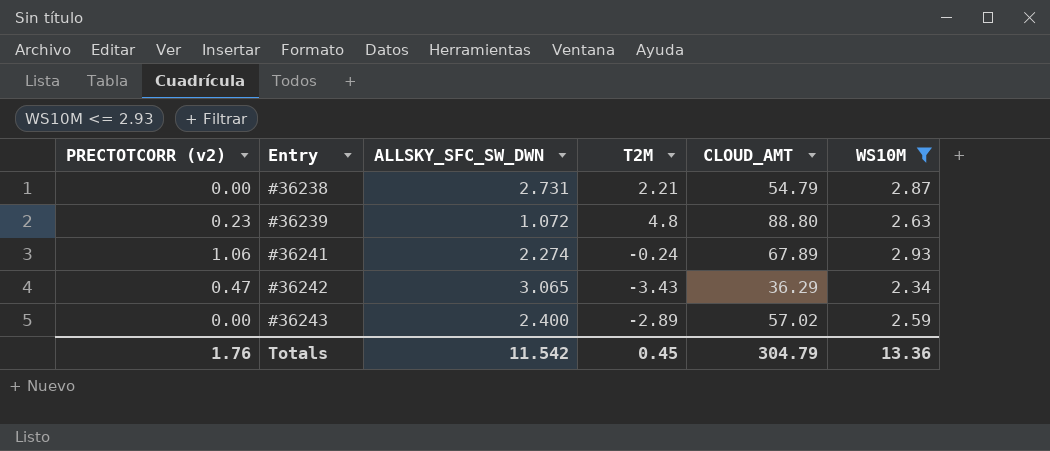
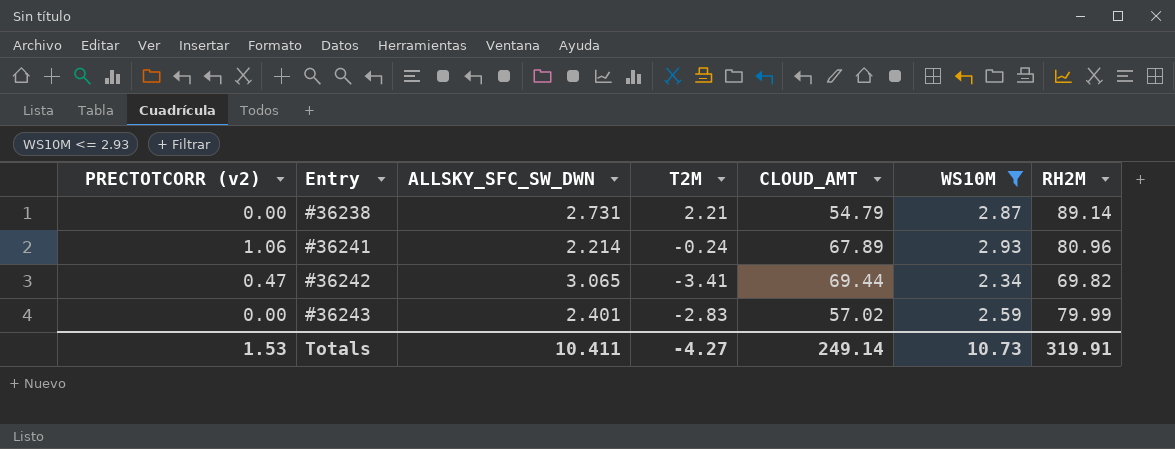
column RH2M | position: none -> 7
row #36239: 0.23 | 1.072 | 4.8 | 88.80 | 2.63 -> none
#36241 | ALLSKY_SFC_SW_DWN: 2.274 -> 2.214
#36242 | T2M: -3.43 -> -3.41
#36242 | CLOUD_AMT: 36.29 -> 69.44
#36243 | ALLSKY_SFC_SW_DWN: 2.400 -> 2.401
#36243 | T2M: -2.89 -> -2.83
Totals | PRECTOTCORR (v2): 1.76 -> 1.53
Totals | ALLSKY_SFC_SW_DWN: 11.542 -> 10.411
Totals | T2M: 0.45 -> -4.27
Totals | CLOUD_AMT: 304.79 -> 249.14
Totals | WS10M: 13.36 -> 10.73

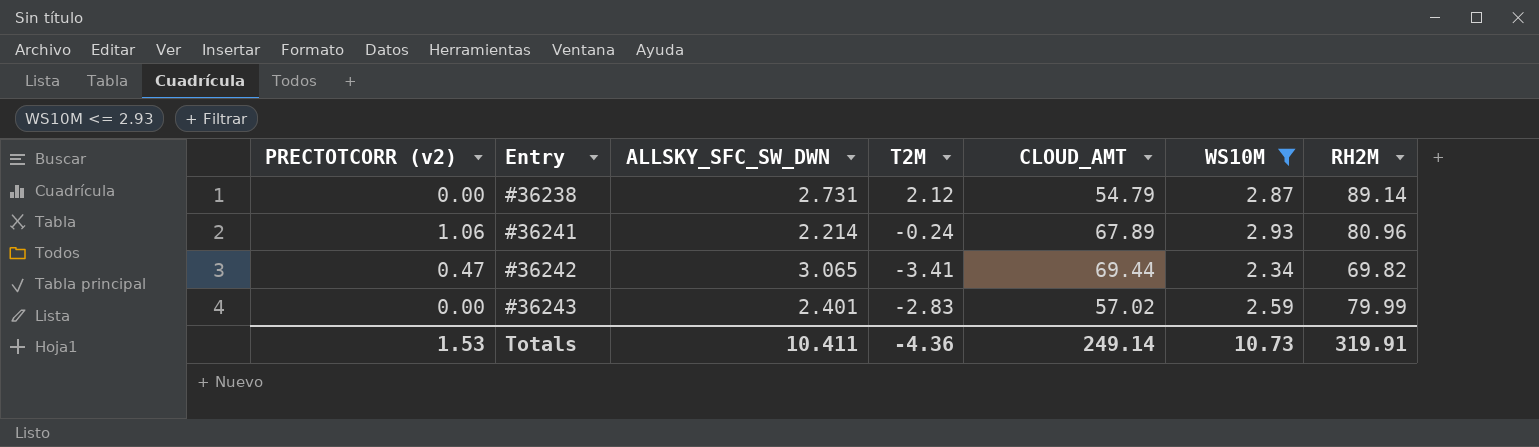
#36238 | T2M: 2.21 -> 2.12
Totals | T2M: -4.27 -> -4.36

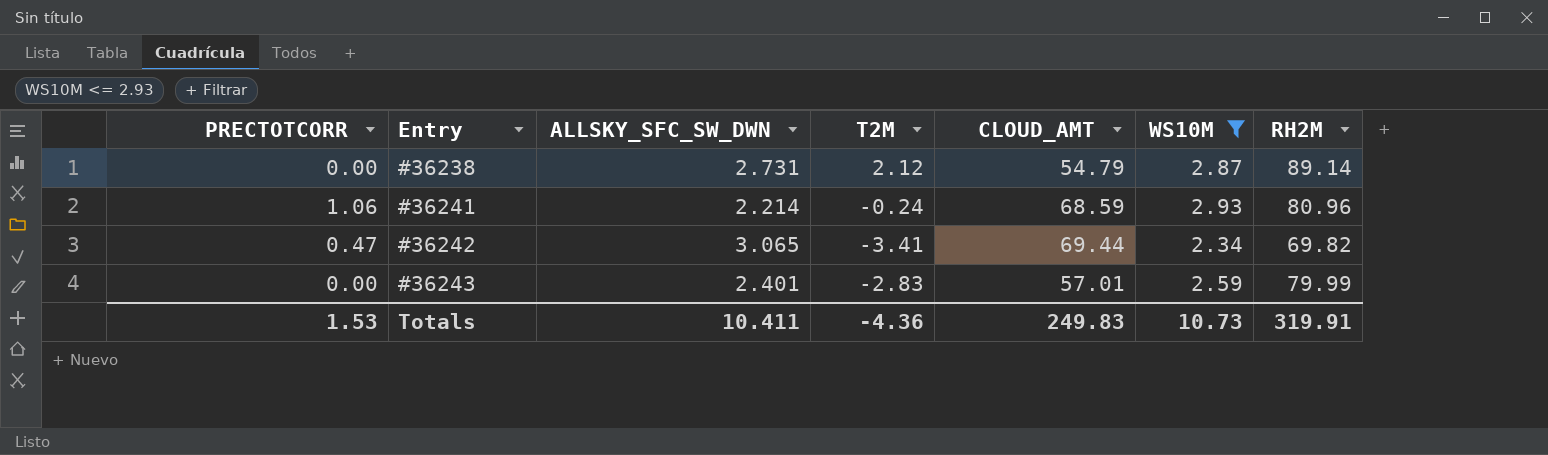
column name: PRECTOTCORR (v2) -> PRECTOTCORR
#36241 | CLOUD_AMT: 67.89 -> 68.59
#36243 | CLOUD_AMT: 57.02 -> 57.01
Totals | CLOUD_AMT: 249.14 -> 249.83

